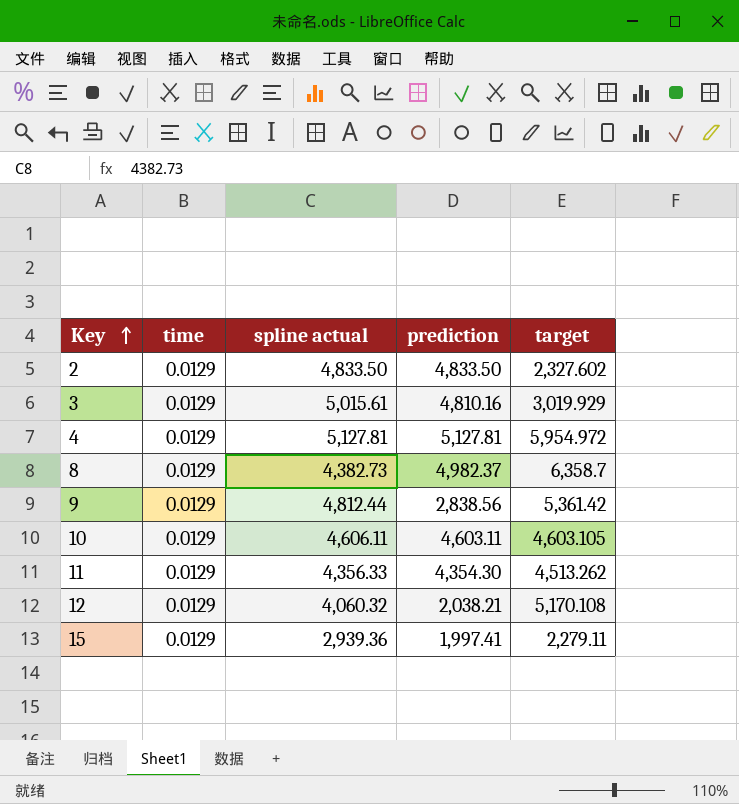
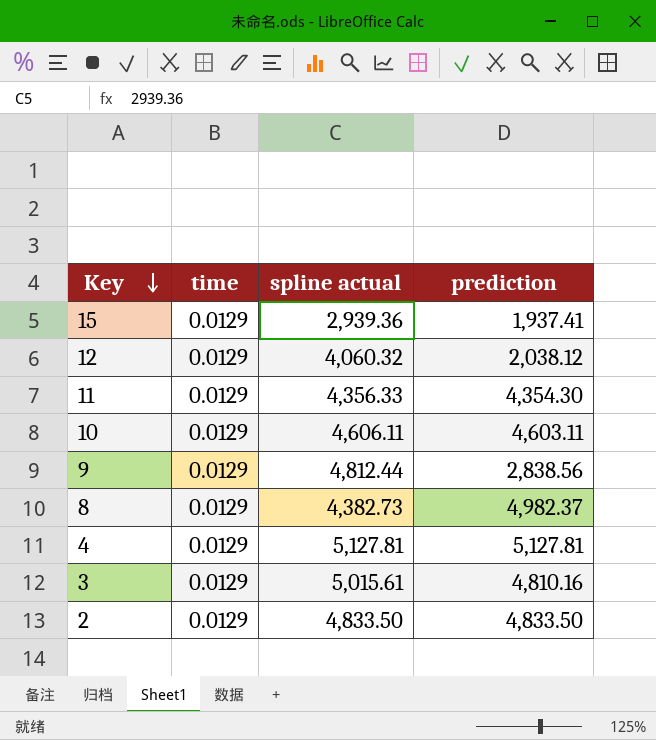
row order: Key ascending -> Key descending
column target | position: 5 -> none
15 | prediction: 1,997.41 -> 1,937.41
12 | prediction: 2,038.21 -> 2,038.12

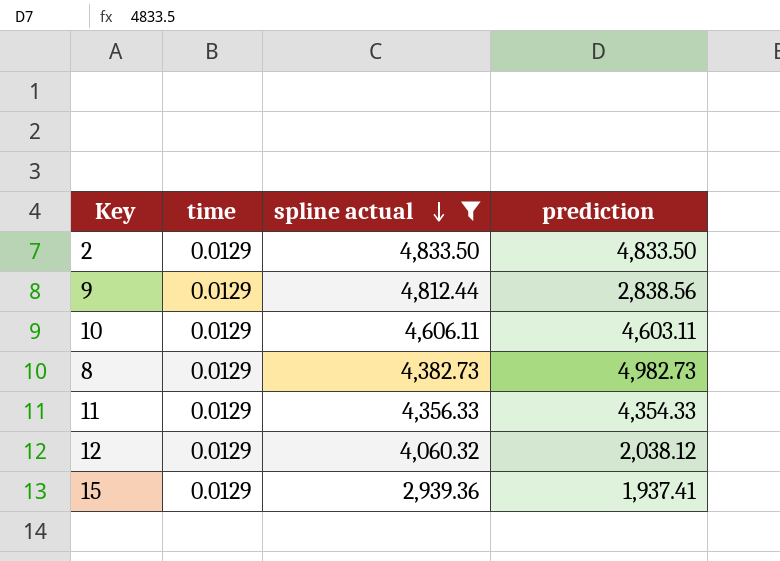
filter: none -> spline actual <= 4,833.50
row order: Key descending -> spline actual descending
8 | prediction: 4,982.37 -> 4,982.73
11 | prediction: 4,354.30 -> 4,354.33

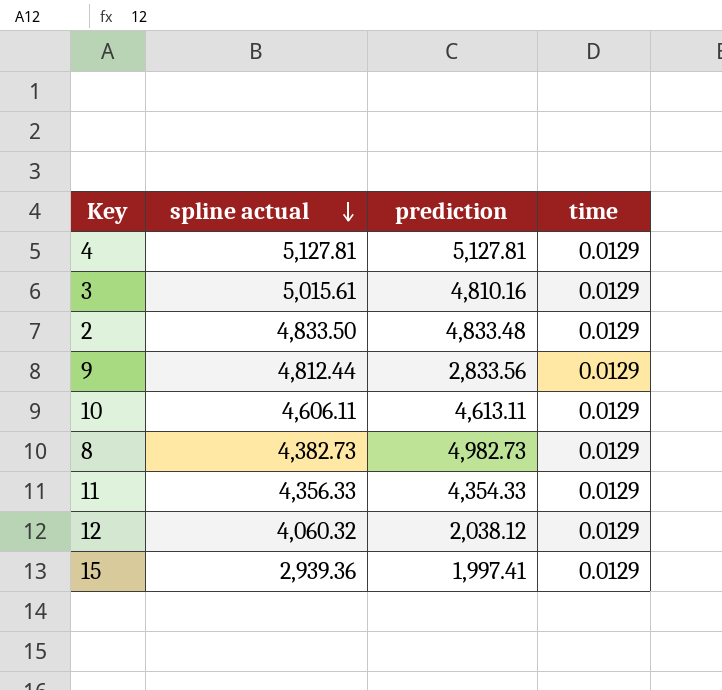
filter: spline actual <= 4,833.50 -> none
column time | position: 2 -> 4
2 | prediction: 4,833.50 -> 4,833.48
9 | prediction: 2,838.56 -> 2,833.56
10 | prediction: 4,603.11 -> 4,613.11
15 | prediction: 1,937.41 -> 1,997.41

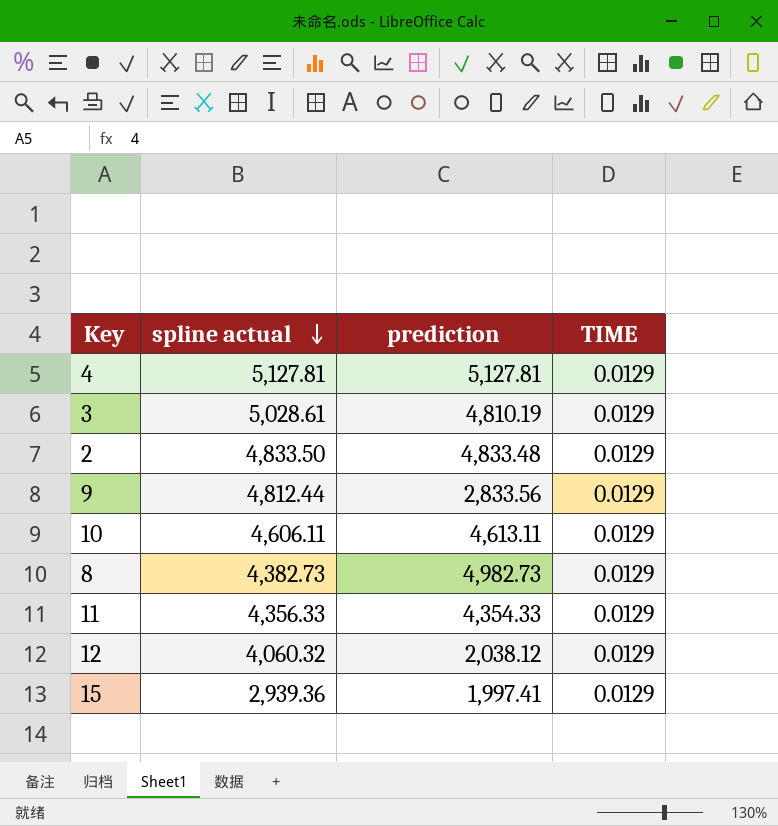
column name: time -> TIME
3 | spline actual: 5,015.61 -> 5,028.61
3 | prediction: 4,810.16 -> 4,810.19

